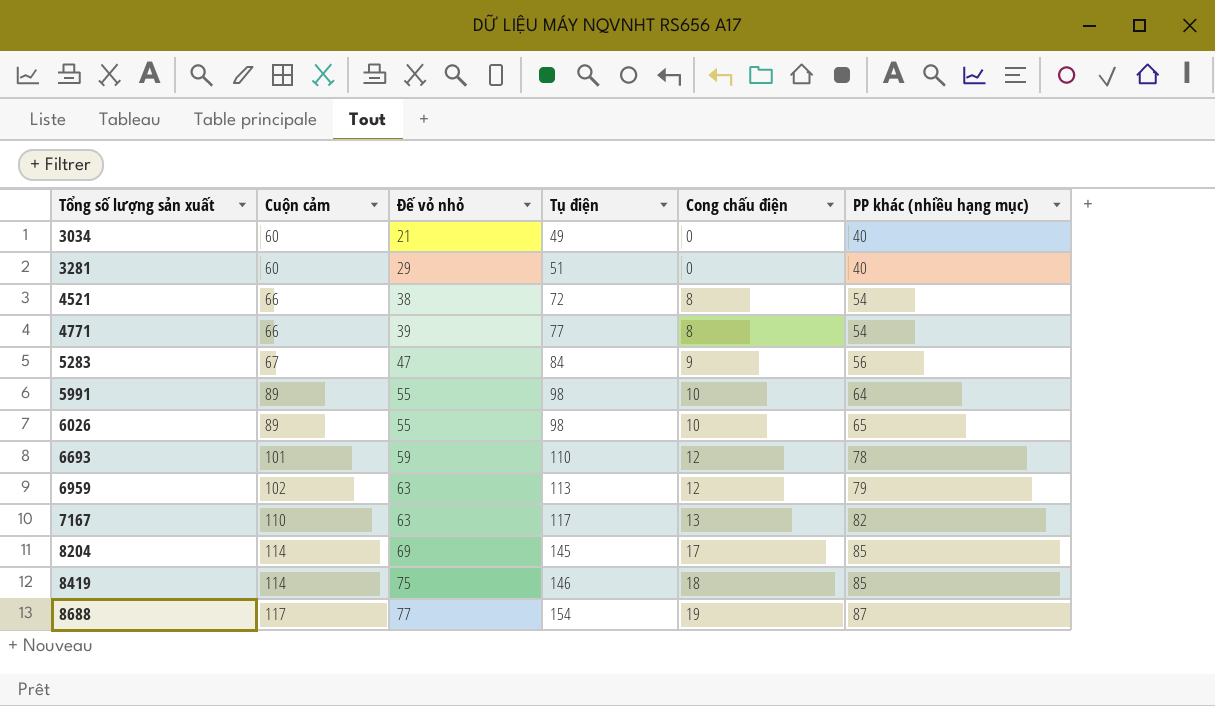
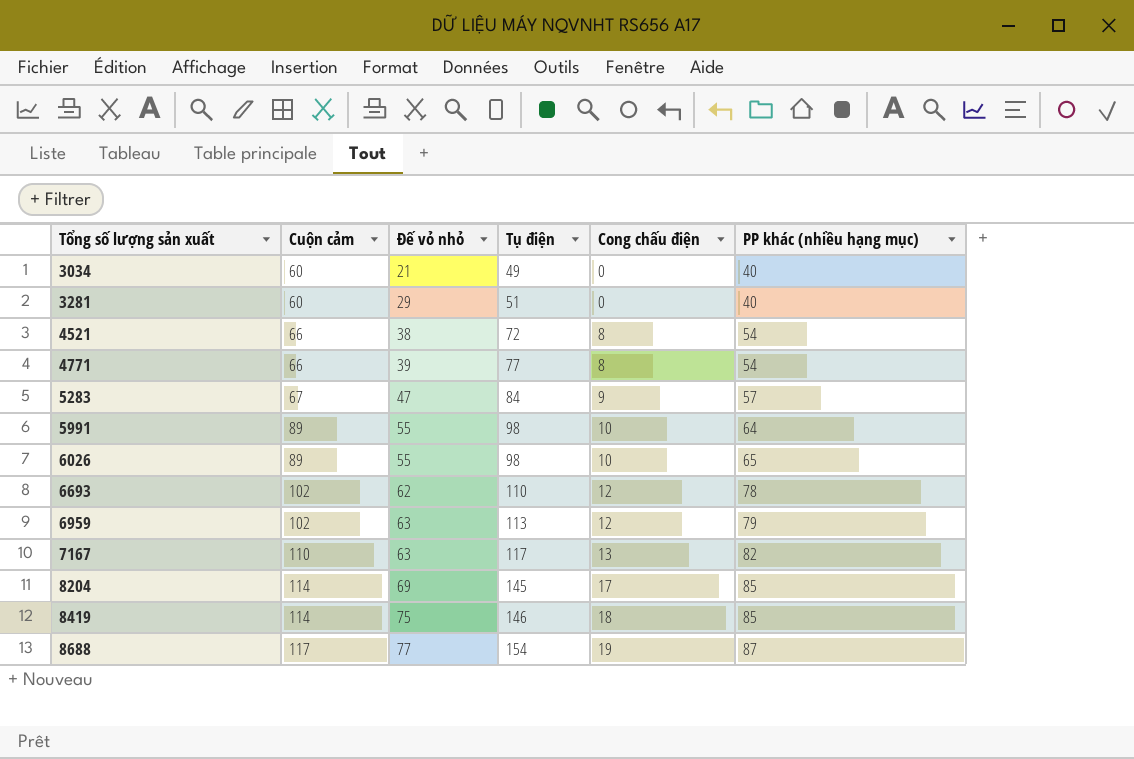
5283 | PP khác (nhiều hạng mục): 56 -> 57
6693 | Cuộn cảm: 101 -> 102
6693 | Đế vỏ nhỏ: 59 -> 62

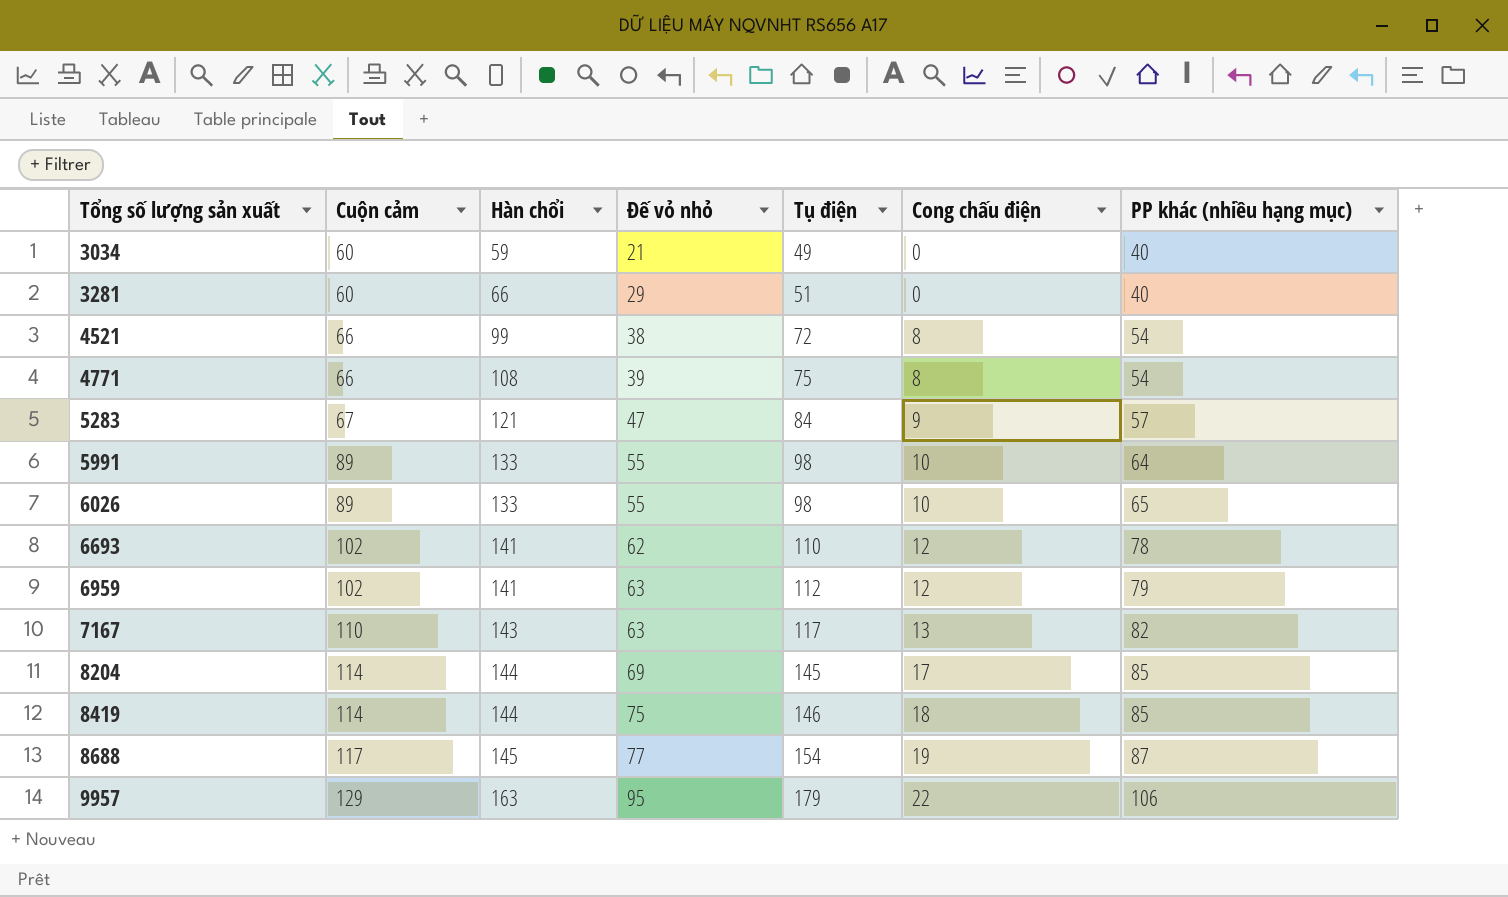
column Hàn chổi | position: none -> 3
4771 | Tụ điện: 77 -> 75
6959 | Tụ điện: 113 -> 112
row 9957: none -> 129 | 163 | 95 | 179 | 22 | 106

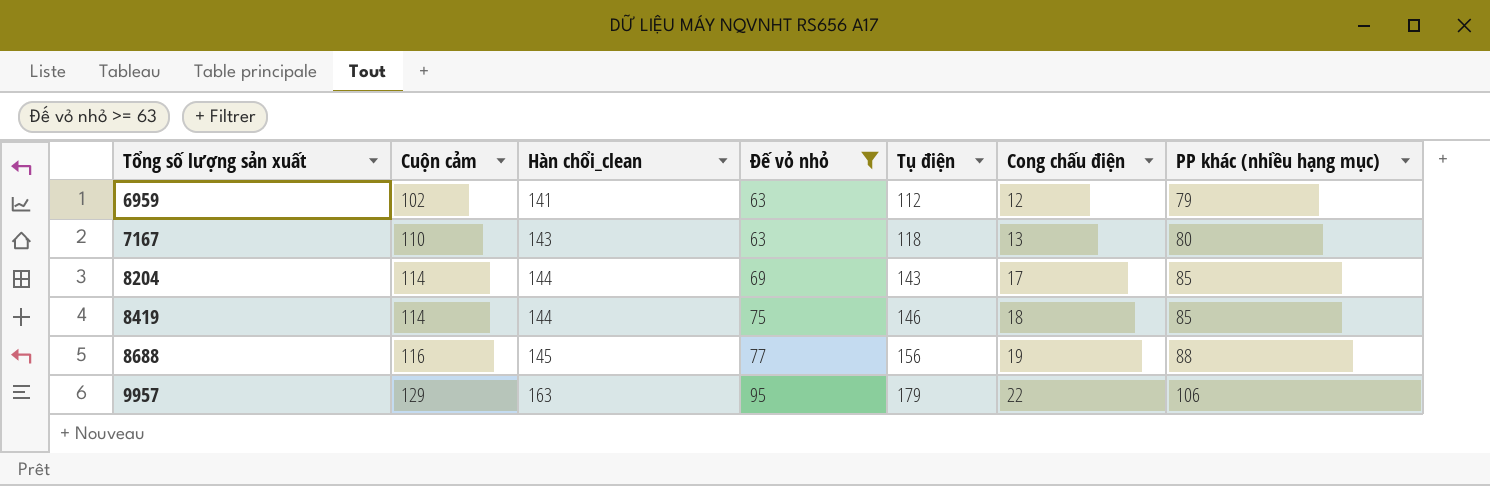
filter: none -> Đế vỏ nhỏ >= 63
column name: Hàn chổi -> Hàn chổi_clean
7167 | Tụ điện: 117 -> 118
7167 | PP khác (nhiều hạng mục): 82 -> 80
8204 | Tụ điện: 145 -> 143
8688 | Cuộn cảm: 117 -> 116
8688 | Tụ điện: 154 -> 156
8688 | PP khác (nhiều hạng mục): 87 -> 88

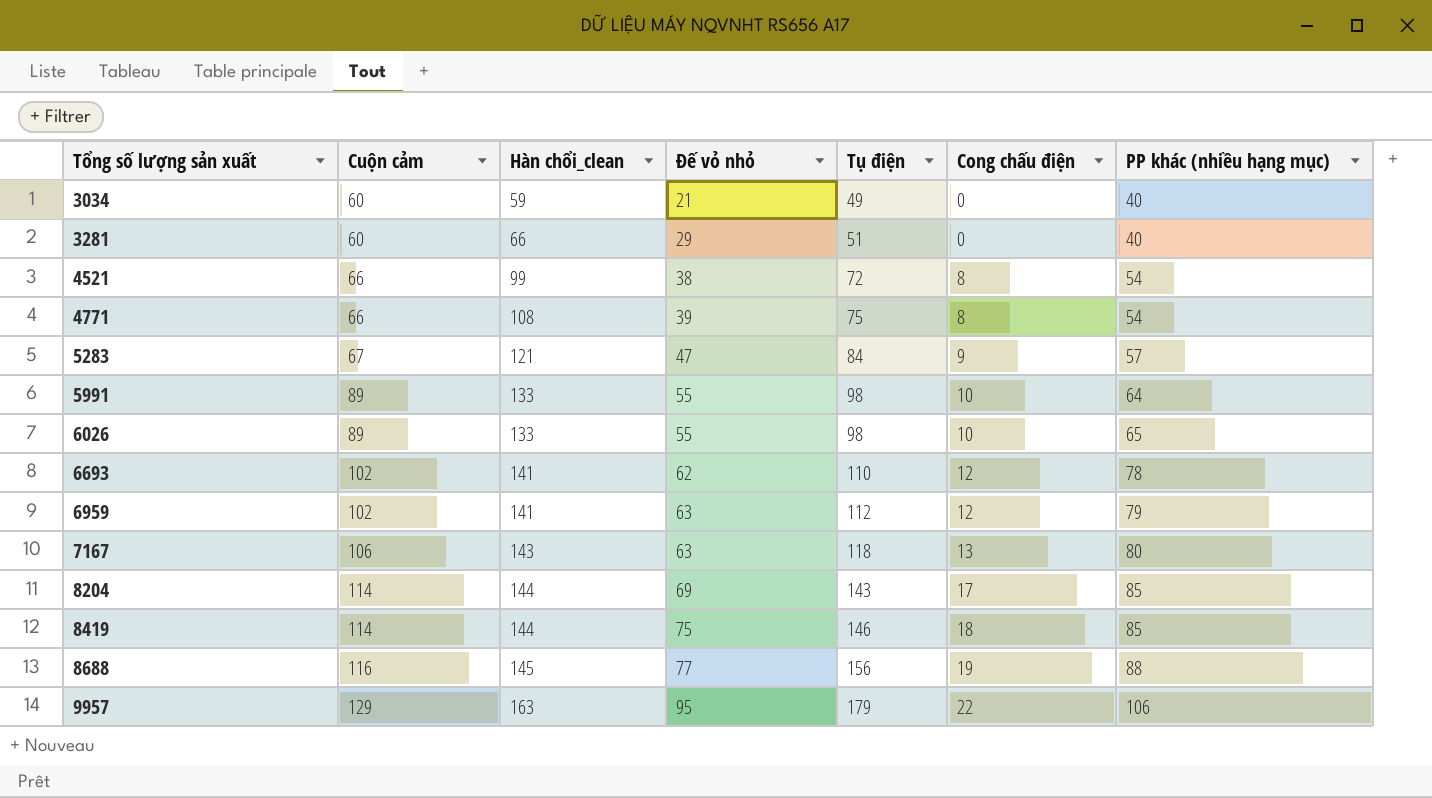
filter: Đế vỏ nhỏ >= 63 -> none
7167 | Cuộn cảm: 110 -> 106

